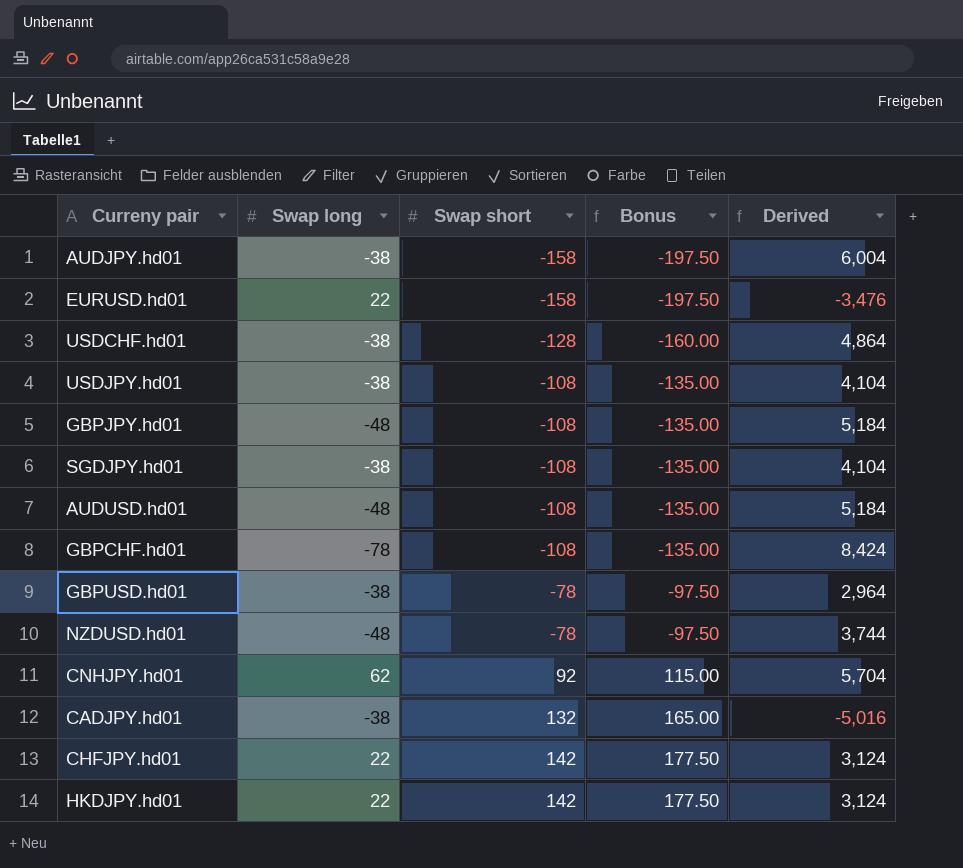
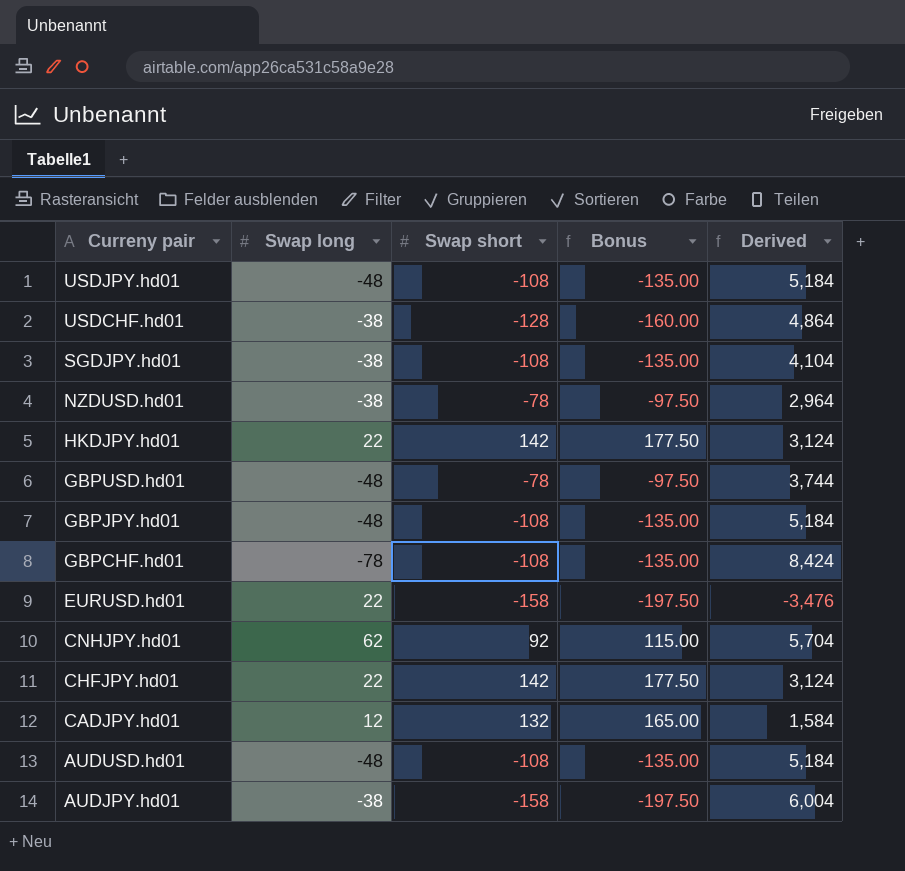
row order: Swap short ascending -> Curreny pair descending
USDJPY.hd01 | Swap long: -38 -> -48
USDJPY.hd01 | Derived: 4,104 -> 5,184
NZDUSD.hd01 | Swap long: -48 -> -38
NZDUSD.hd01 | Derived: 3,744 -> 2,964
GBPUSD.hd01 | Swap long: -38 -> -48
GBPUSD.hd01 | Derived: 2,964 -> 3,744
CADJPY.hd01 | Swap long: -38 -> 12
CADJPY.hd01 | Derived: -5,016 -> 1,584

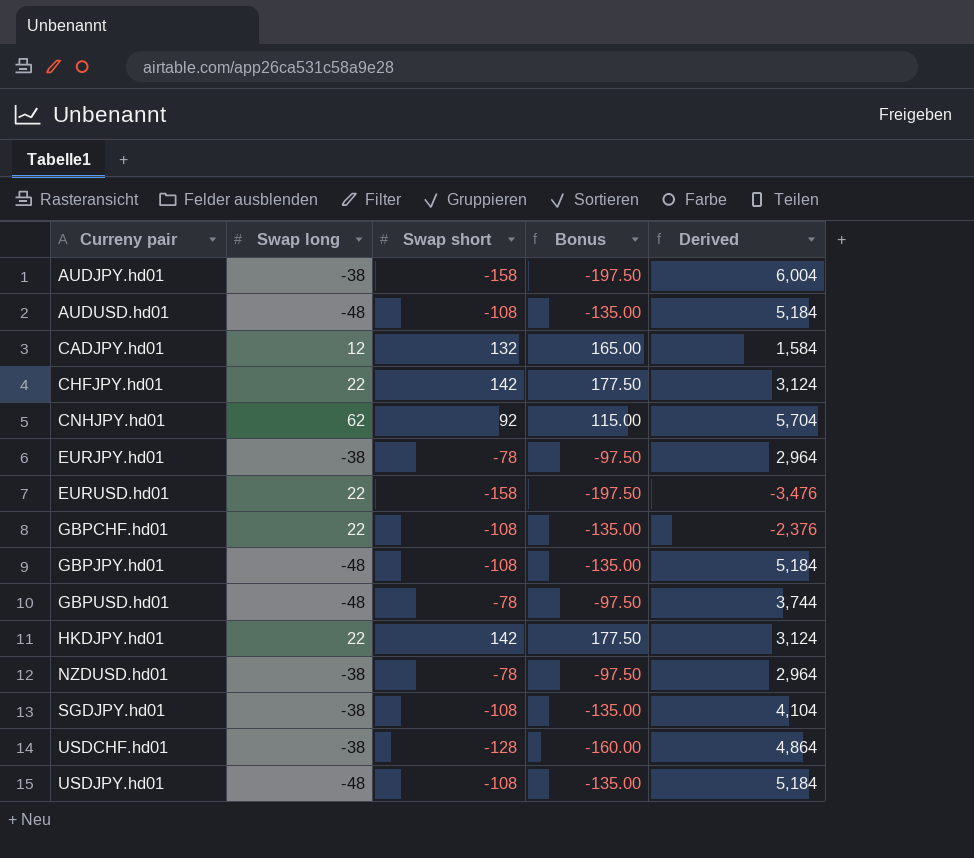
row order: Curreny pair descending -> Curreny pair ascending
row EURJPY.hd01: none -> -38 | -78 | -97.50 | 2,964
GBPCHF.hd01 | Swap long: -78 -> 22
GBPCHF.hd01 | Derived: 8,424 -> -2,376

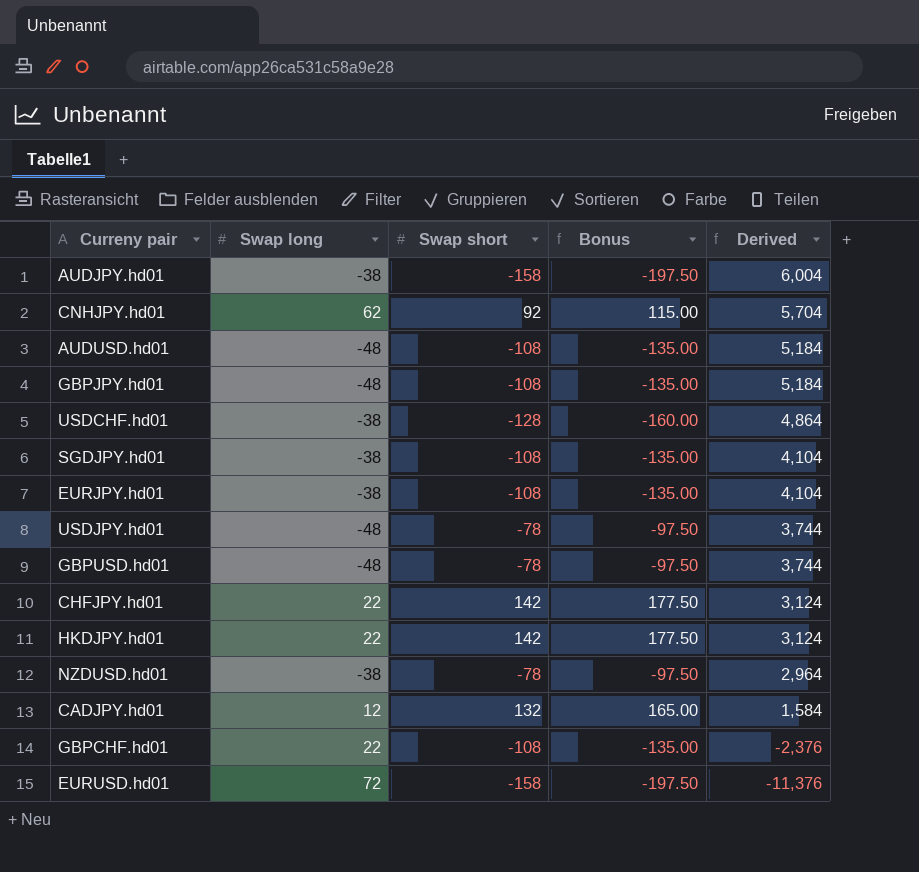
row order: Curreny pair ascending -> Derived descending
EURJPY.hd01 | Swap short: -78 -> -108
EURJPY.hd01 | Bonus: -97.50 -> -135.00
EURJPY.hd01 | Derived: 2,964 -> 4,104
USDJPY.hd01 | Swap short: -108 -> -78
USDJPY.hd01 | Bonus: -135.00 -> -97.50
USDJPY.hd01 | Derived: 5,184 -> 3,744
EURUSD.hd01 | Swap long: 22 -> 72
EURUSD.hd01 | Derived: -3,476 -> -11,376

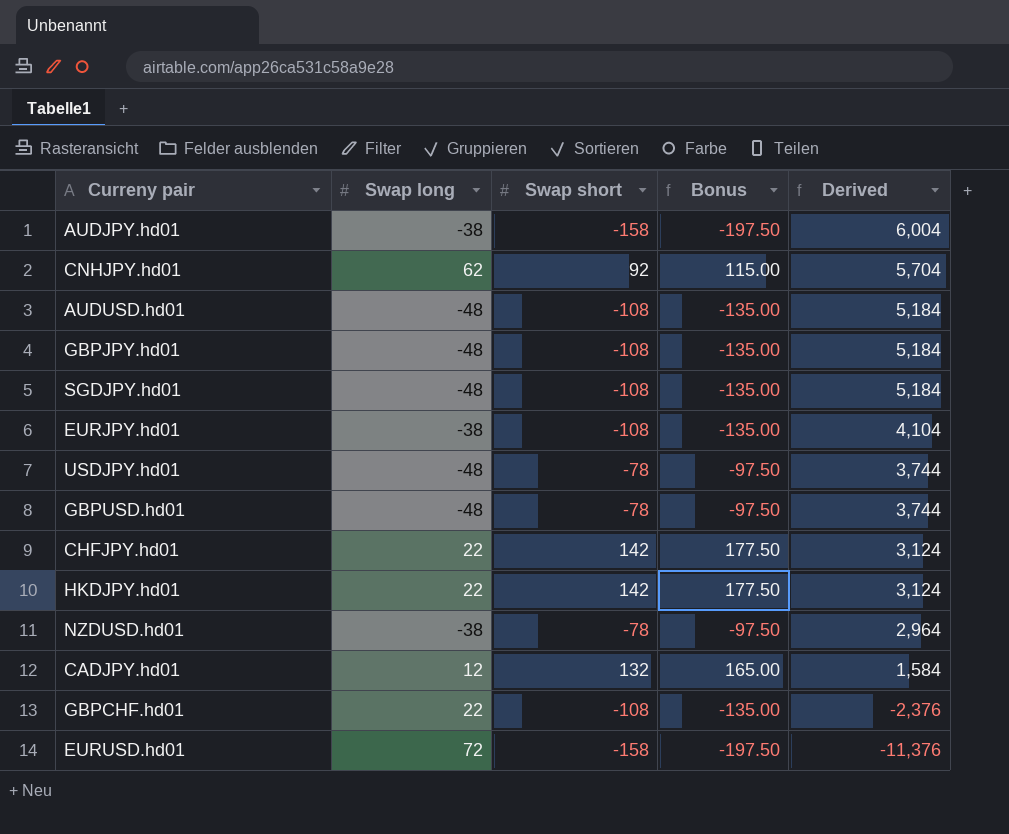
row USDCHF.hd01: -38 | -128 | -160.00 | 4,864 -> none
SGDJPY.hd01 | Swap long: -38 -> -48
SGDJPY.hd01 | Derived: 4,104 -> 5,184

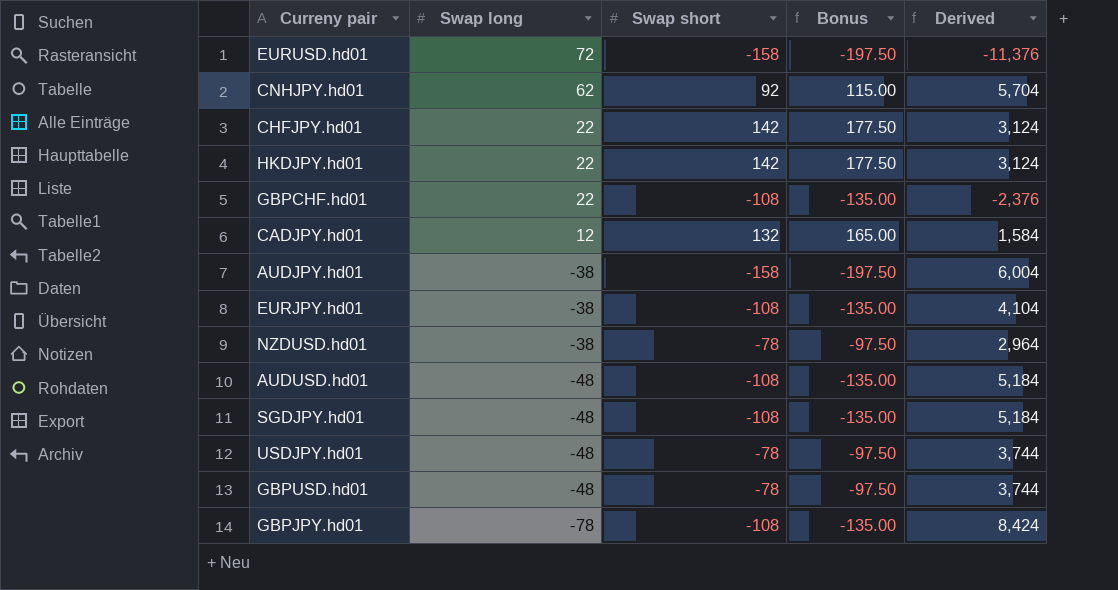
row order: Derived descending -> Swap long descending
GBPJPY.hd01 | Swap long: -48 -> -78
GBPJPY.hd01 | Derived: 5,184 -> 8,424

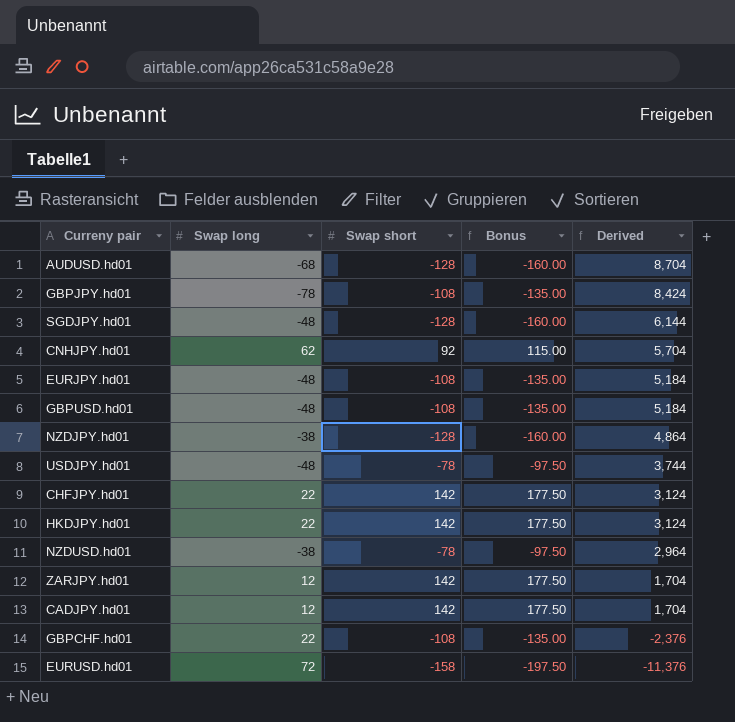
row order: Swap long descending -> Derived descending
row AUDJPY.hd01: -38 | -158 | -197.50 | 6,004 -> none
AUDUSD.hd01 | Swap long: -48 -> -68
AUDUSD.hd01 | Swap short: -108 -> -128
AUDUSD.hd01 | Bonus: -135.00 -> -160.00
AUDUSD.hd01 | Derived: 5,184 -> 8,704
SGDJPY.hd01 | Swap short: -108 -> -128
SGDJPY.hd01 | Bonus: -135.00 -> -160.00
SGDJPY.hd01 | Derived: 5,184 -> 6,144
EURJPY.hd01 | Swap long: -38 -> -48
EURJPY.hd01 | Derived: 4,104 -> 5,184
GBPUSD.hd01 | Swap short: -78 -> -108
GBPUSD.hd01 | Bonus: -97.50 -> -135.00
GBPUSD.hd01 | Derived: 3,744 -> 5,184
row NZDJPY.hd01: none -> -38 | -128 | -160.00 | 4,864
row ZARJPY.hd01: none -> 12 | 142 | 177.50 | 1,704
CADJPY.hd01 | Swap short: 132 -> 142
CADJPY.hd01 | Bonus: 165.00 -> 177.50
CADJPY.hd01 | Derived: 1,584 -> 1,704

